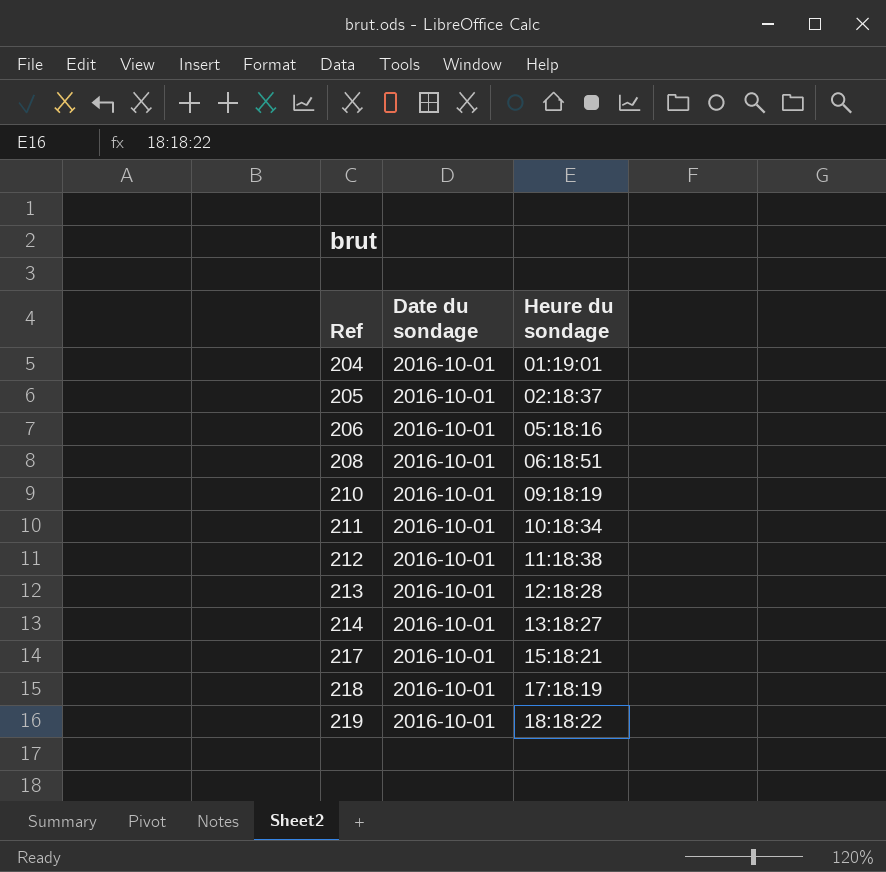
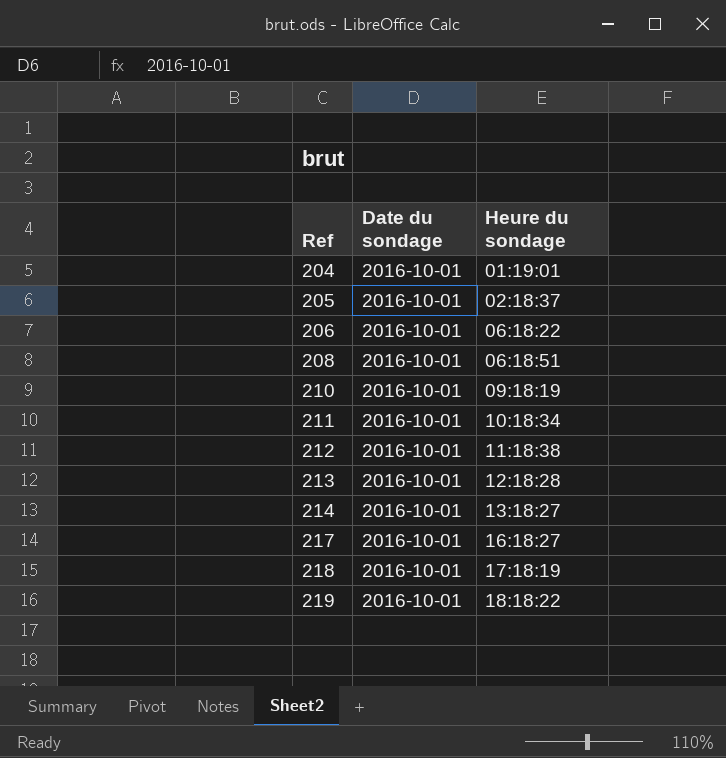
206 | Heure du sondage: 05:18:16 -> 06:18:22
217 | Heure du sondage: 15:18:21 -> 16:18:27

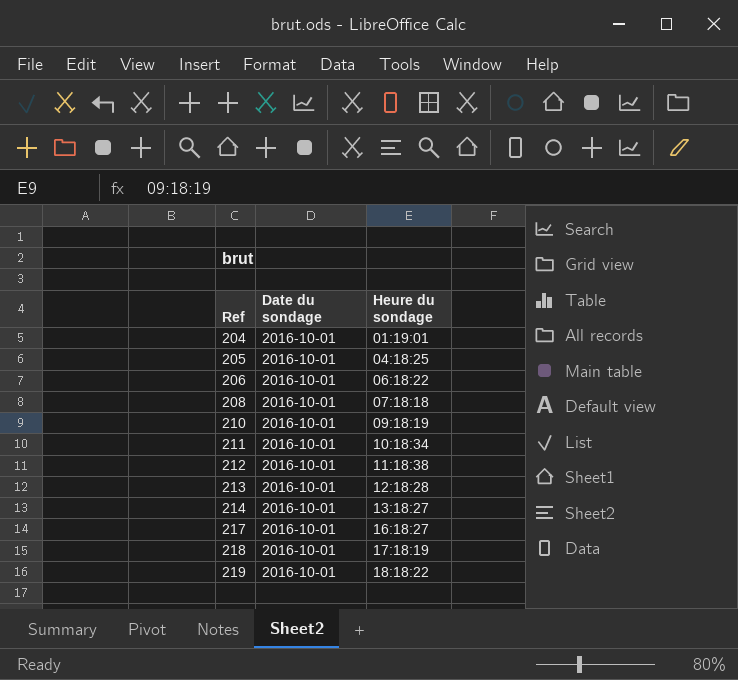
205 | Heure du sondage: 02:18:37 -> 04:18:25
208 | Heure du sondage: 06:18:51 -> 07:18:18

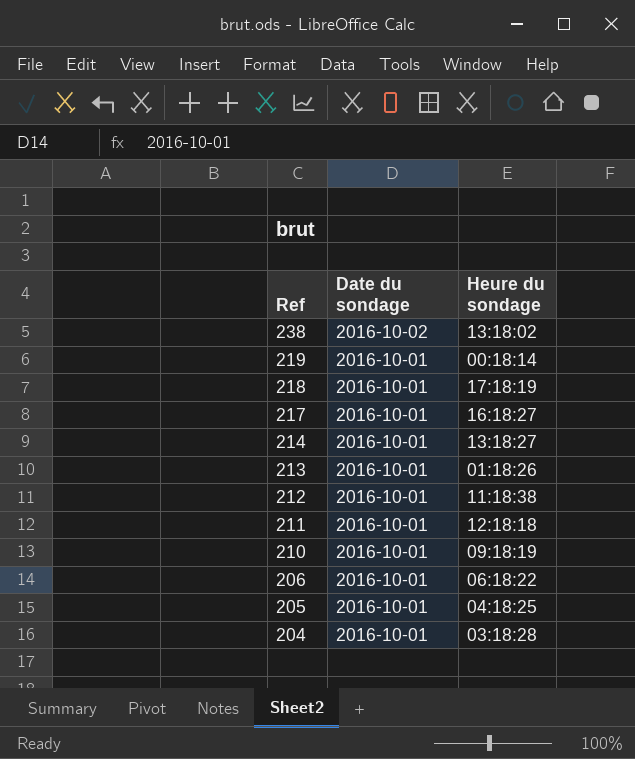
row order: Ref ascending -> Ref descending
row 208: 2016-10-01 | 07:18:18 -> none
row 238: none -> 2016-10-02 | 13:18:02
219 | Heure du sondage: 18:18:22 -> 00:18:14
213 | Heure du sondage: 12:18:28 -> 01:18:26
211 | Heure du sondage: 10:18:34 -> 12:18:18
204 | Heure du sondage: 01:19:01 -> 03:18:28

